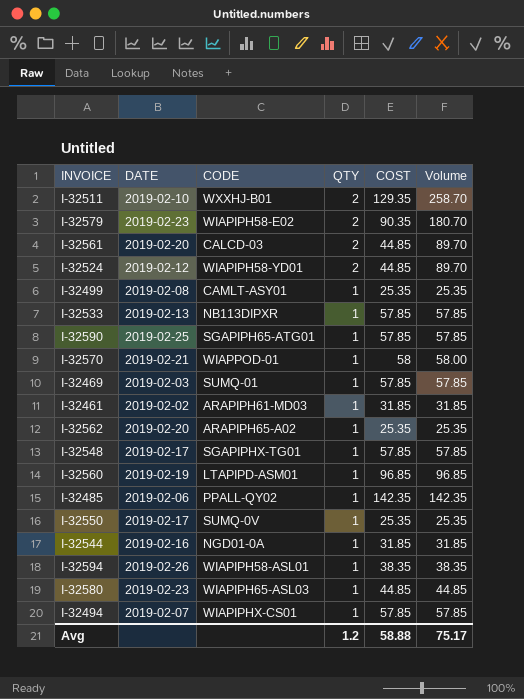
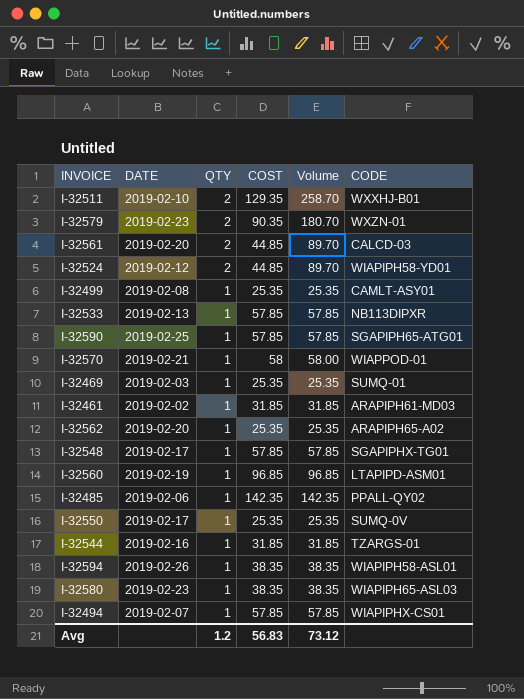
column CODE | position: 3 -> 6
I-32579 | CODE: WIAPIPH58-E02 -> WXZN-01
I-32469 | COST: 57.85 -> 25.35
I-32469 | Volume: 57.85 -> 25.35
I-32544 | CODE: NGD01-0A -> TZARGS-01
I-32580 | COST: 44.85 -> 38.35
I-32580 | Volume: 44.85 -> 38.35
Avg | COST: 58.88 -> 56.83
Avg | Volume: 75.17 -> 73.12

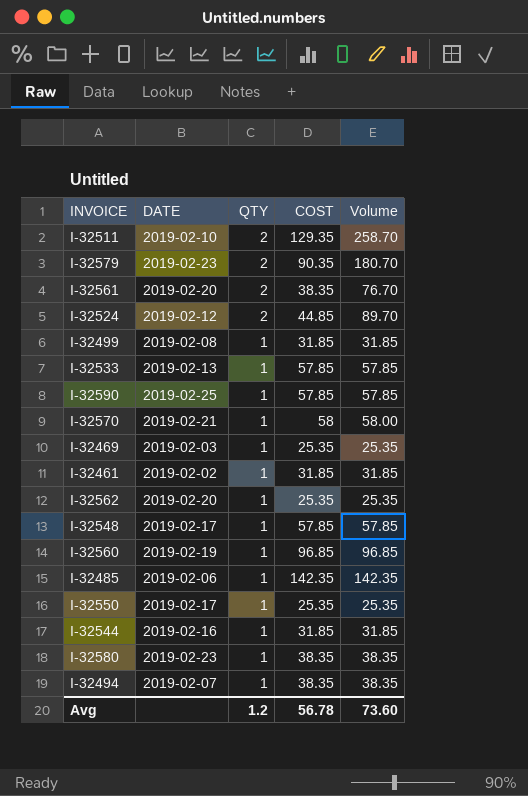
column CODE | position: 6 -> none
row I-32594: 2019-02-26 | 1 | 38.35 | 38.35 | WIAPIPH58-ASL01 -> none
I-32561 | COST: 44.85 -> 38.35
I-32561 | Volume: 89.70 -> 76.70
I-32499 | COST: 25.35 -> 31.85
I-32499 | Volume: 25.35 -> 31.85
I-32494 | COST: 57.85 -> 38.35
I-32494 | Volume: 57.85 -> 38.35
Avg | COST: 56.83 -> 56.78
Avg | Volume: 73.12 -> 73.60

